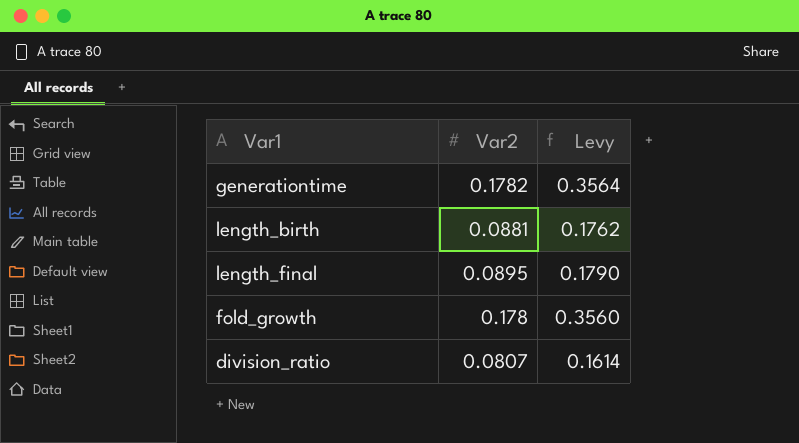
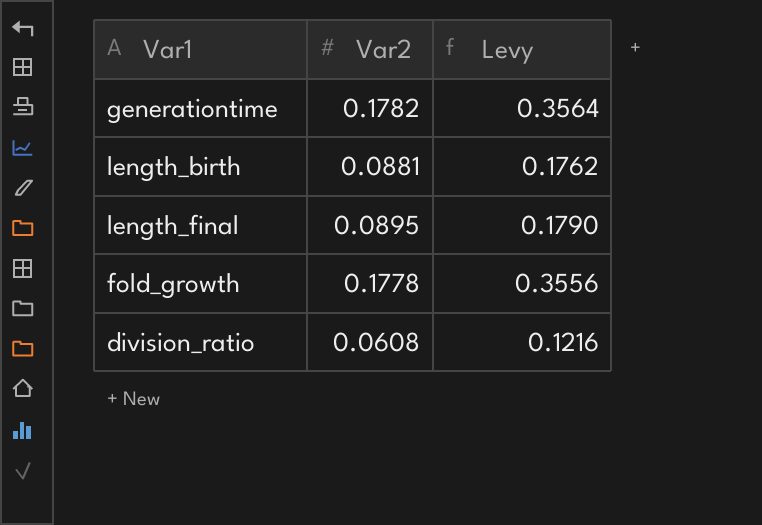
fold_growth | Var2: 0.178 -> 0.1778
fold_growth | Levy: 0.3560 -> 0.3556
division_ratio | Var2: 0.0807 -> 0.0608
division_ratio | Levy: 0.1614 -> 0.1216

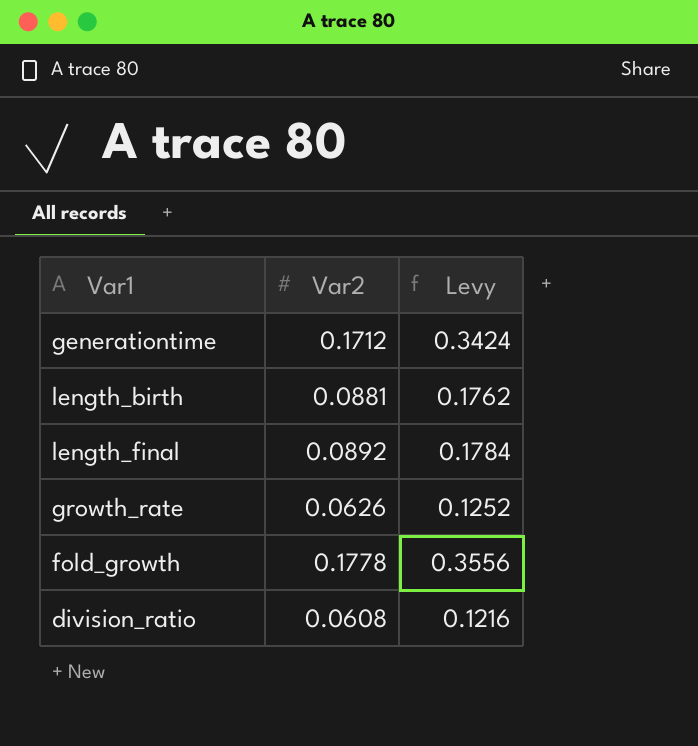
generationtime | Var2: 0.1782 -> 0.1712
generationtime | Levy: 0.3564 -> 0.3424
length_final | Var2: 0.0895 -> 0.0892
length_final | Levy: 0.1790 -> 0.1784
row growth_rate: none -> 0.0626 | 0.1252

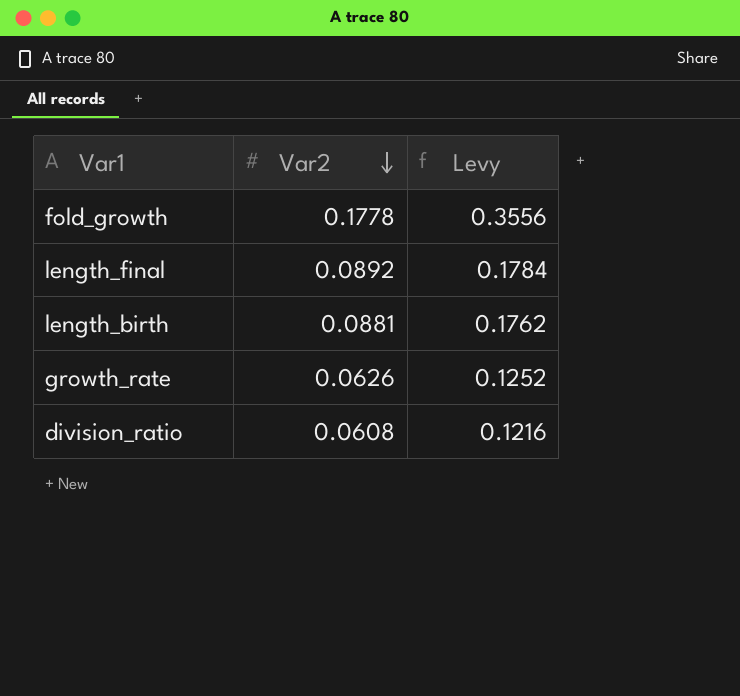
row order: none -> Var2 descending
row generationtime: 0.1712 | 0.3424 -> none

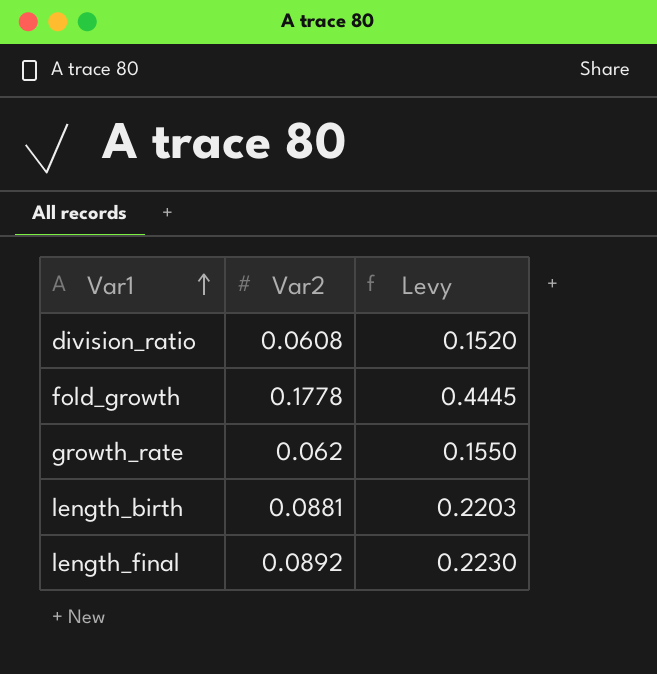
row order: Var2 descending -> Var1 ascending
column Levy | formula: [Var2] * 2 -> [Var2] * 2.5
growth_rate | Var2: 0.0626 -> 0.062

